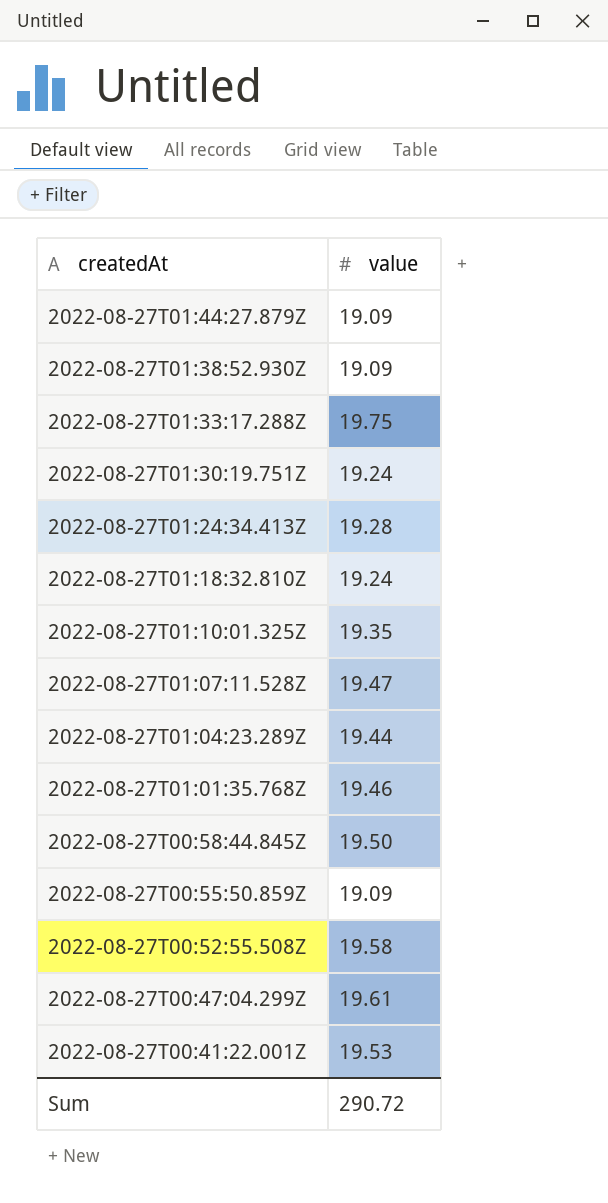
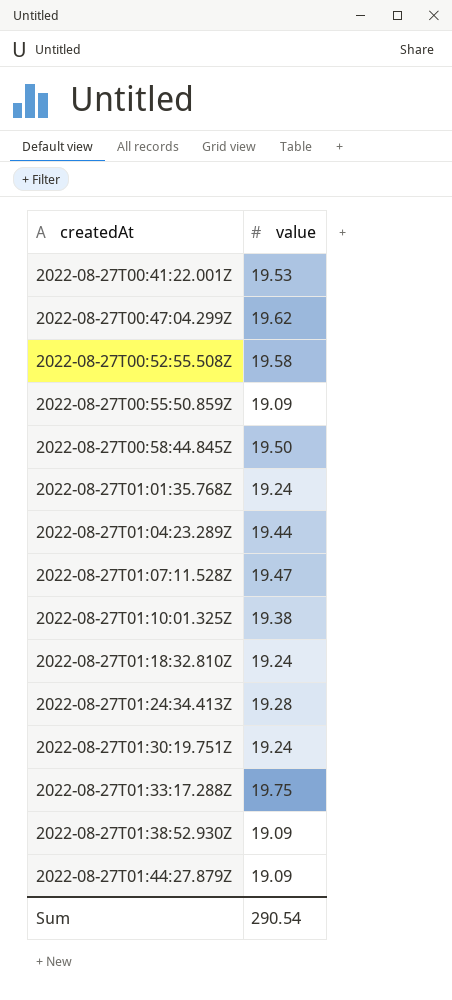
row order: createdAt descending -> createdAt ascending
2022-08-27T00:47:04.299Z | value: 19.61 -> 19.62
2022-08-27T01:01:35.768Z | value: 19.46 -> 19.24
2022-08-27T01:10:01.325Z | value: 19.35 -> 19.38
Sum | value: 290.72 -> 290.54

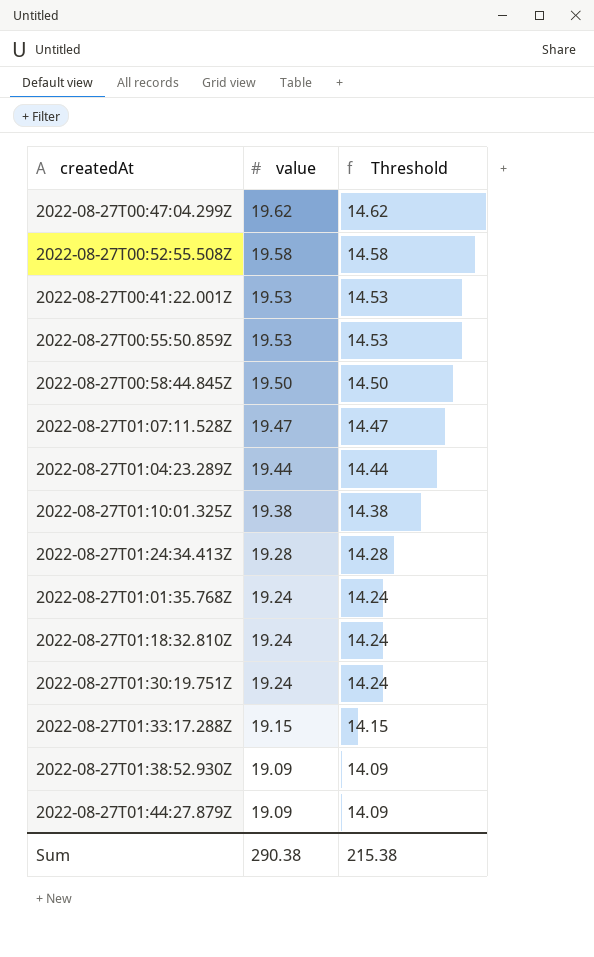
row order: createdAt ascending -> value descending
column Threshold | formula: none -> [value] - 5
2022-08-27T00:55:50.859Z | value: 19.09 -> 19.53
2022-08-27T01:33:17.288Z | value: 19.75 -> 19.15
Sum | value: 290.54 -> 290.38

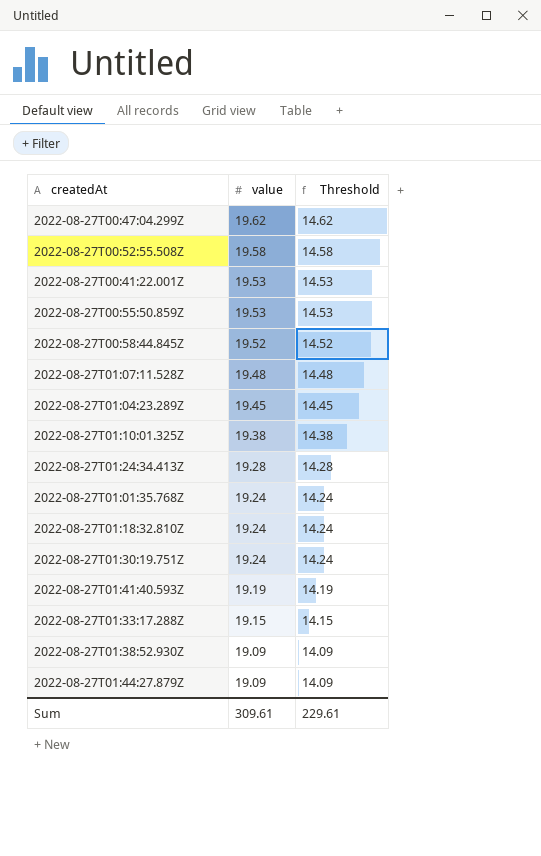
2022-08-27T00:58:44.845Z | value: 19.50 -> 19.52
2022-08-27T00:58:44.845Z | Threshold: 14.50 -> 14.52
2022-08-27T01:07:11.528Z | value: 19.47 -> 19.48
2022-08-27T01:07:11.528Z | Threshold: 14.47 -> 14.48
2022-08-27T01:04:23.289Z | value: 19.44 -> 19.45
2022-08-27T01:04:23.289Z | Threshold: 14.44 -> 14.45
row 2022-08-27T01:41:40.593Z: none -> 19.19 | 14.19
Sum | value: 290.38 -> 309.61
Sum | Threshold: 215.38 -> 229.61

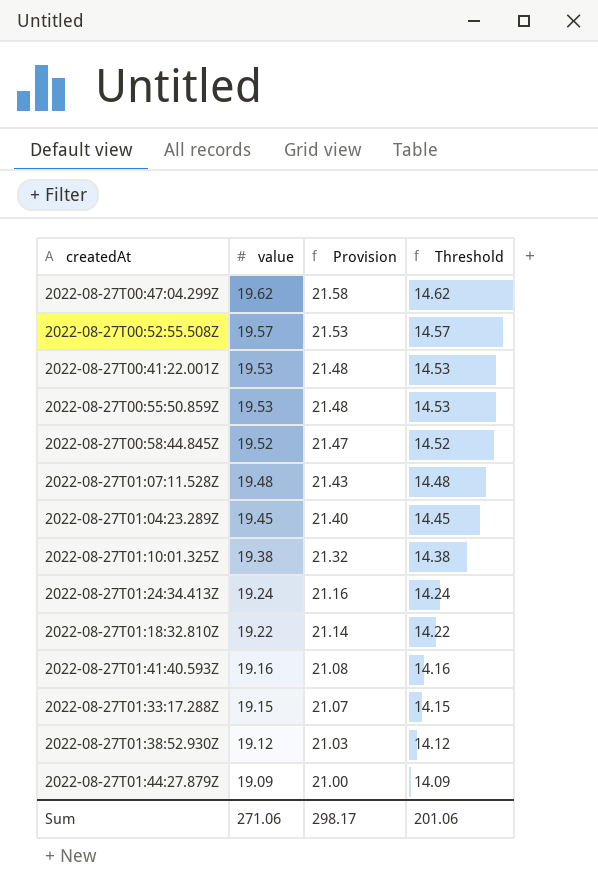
column Provision | formula: none -> [value] * 1.1
row 2022-08-27T01:01:35.768Z: 19.24 | 14.24 -> none
row 2022-08-27T01:30:19.751Z: 19.24 | 14.24 -> none
2022-08-27T00:52:55.508Z | value: 19.58 -> 19.57
2022-08-27T00:52:55.508Z | Threshold: 14.58 -> 14.57
2022-08-27T01:24:34.413Z | value: 19.28 -> 19.24
2022-08-27T01:24:34.413Z | Threshold: 14.28 -> 14.24
2022-08-27T01:18:32.810Z | value: 19.24 -> 19.22
2022-08-27T01:18:32.810Z | Threshold: 14.24 -> 14.22
2022-08-27T01:41:40.593Z | value: 19.19 -> 19.16
2022-08-27T01:41:40.593Z | Threshold: 14.19 -> 14.16
2022-08-27T01:38:52.930Z | value: 19.09 -> 19.12
2022-08-27T01:38:52.930Z | Threshold: 14.09 -> 14.12
Sum | value: 309.61 -> 271.06
Sum | Threshold: 229.61 -> 201.06

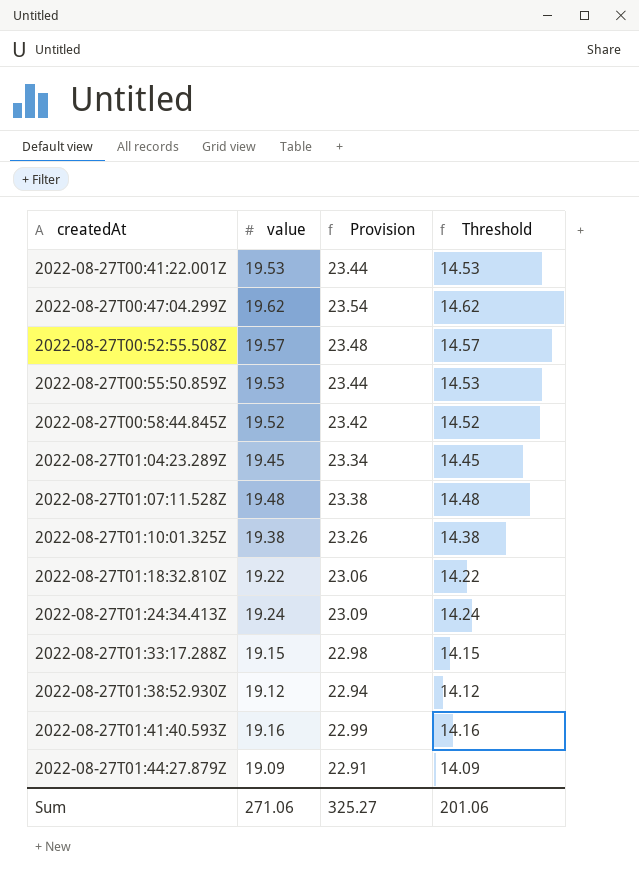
row order: value descending -> createdAt ascending
column Provision | formula: [value] * 1.1 -> [value] * 1.2
Sum | Provision: 298.17 -> 325.27

